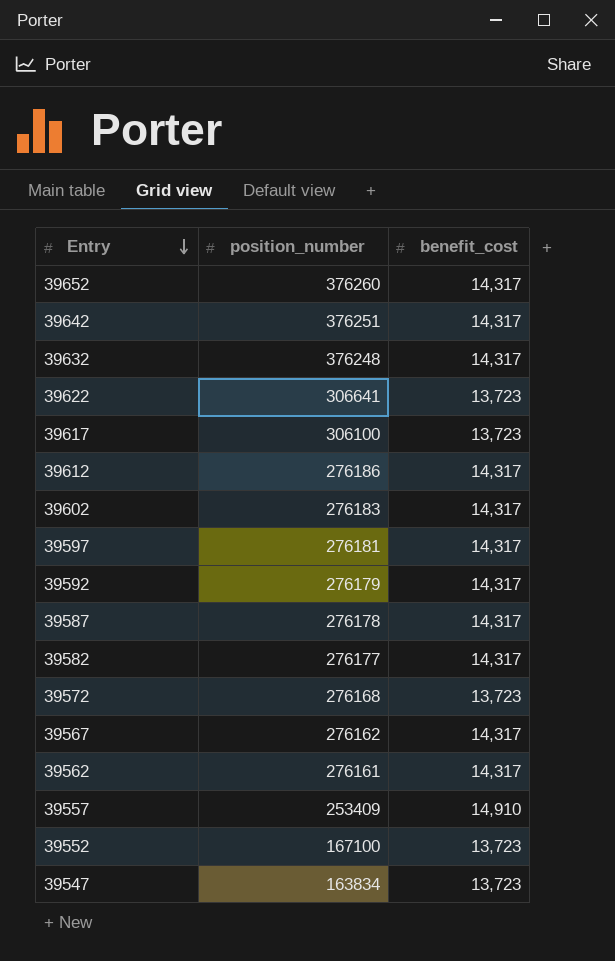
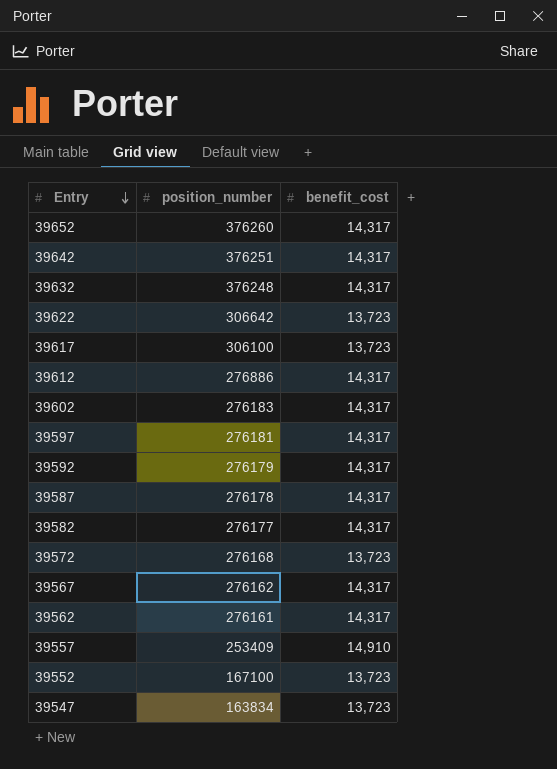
39622 | position_number: 306641 -> 306642
39612 | position_number: 276186 -> 276886

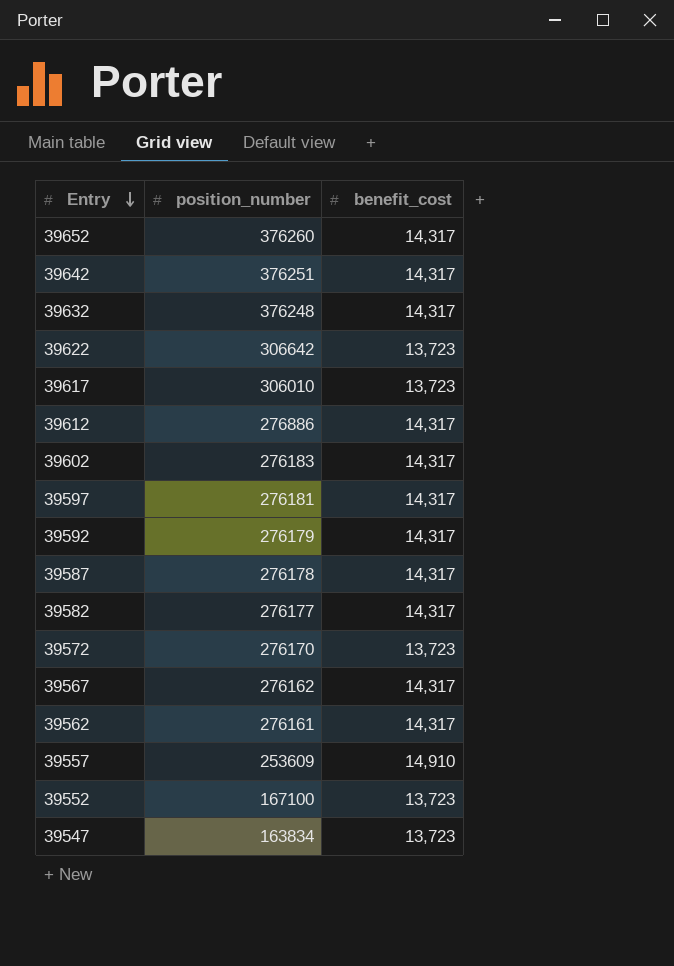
39617 | position_number: 306100 -> 306010
39572 | position_number: 276168 -> 276170
39557 | position_number: 253409 -> 253609

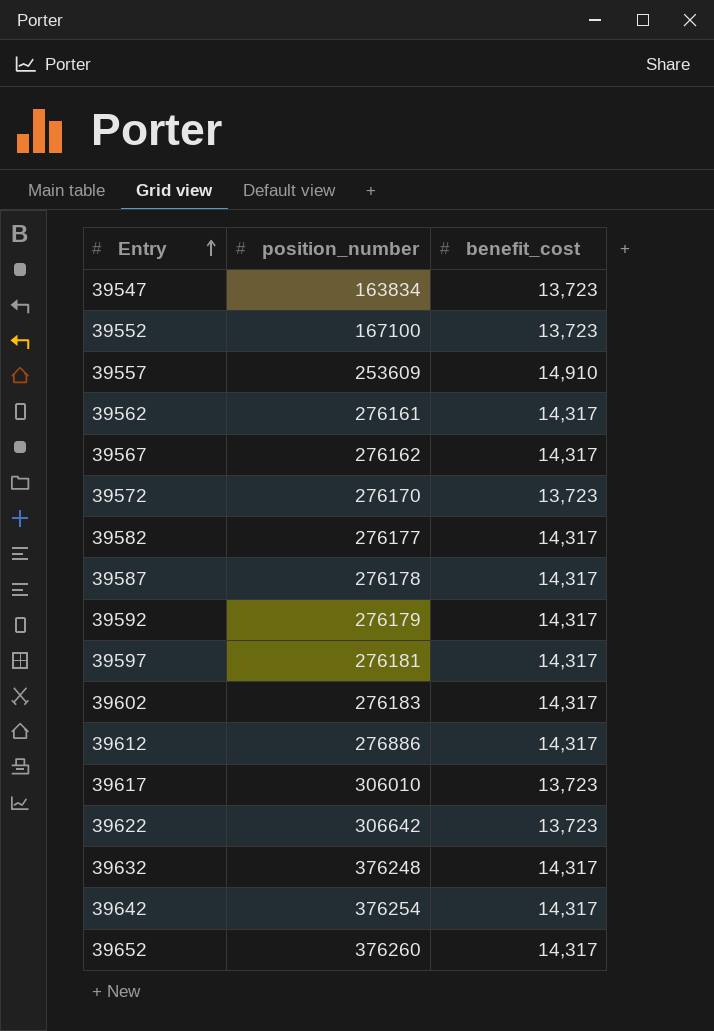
row order: Entry descending -> Entry ascending
39642 | position_number: 376251 -> 376254

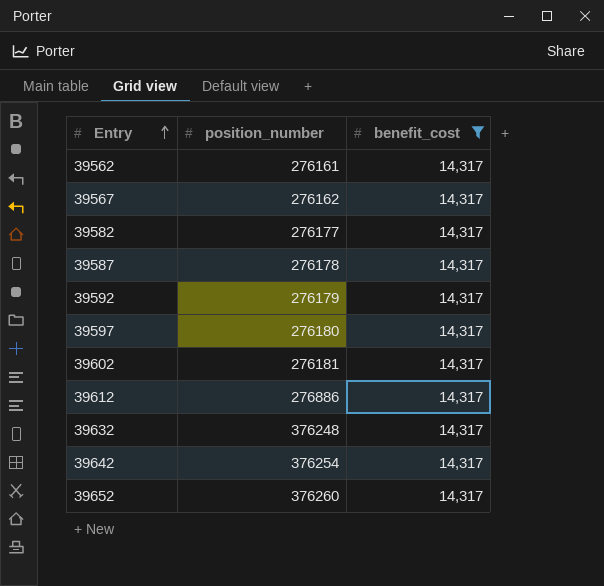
filter: none -> benefit_cost = 14,317
39597 | position_number: 276181 -> 276180
39602 | position_number: 276183 -> 276181

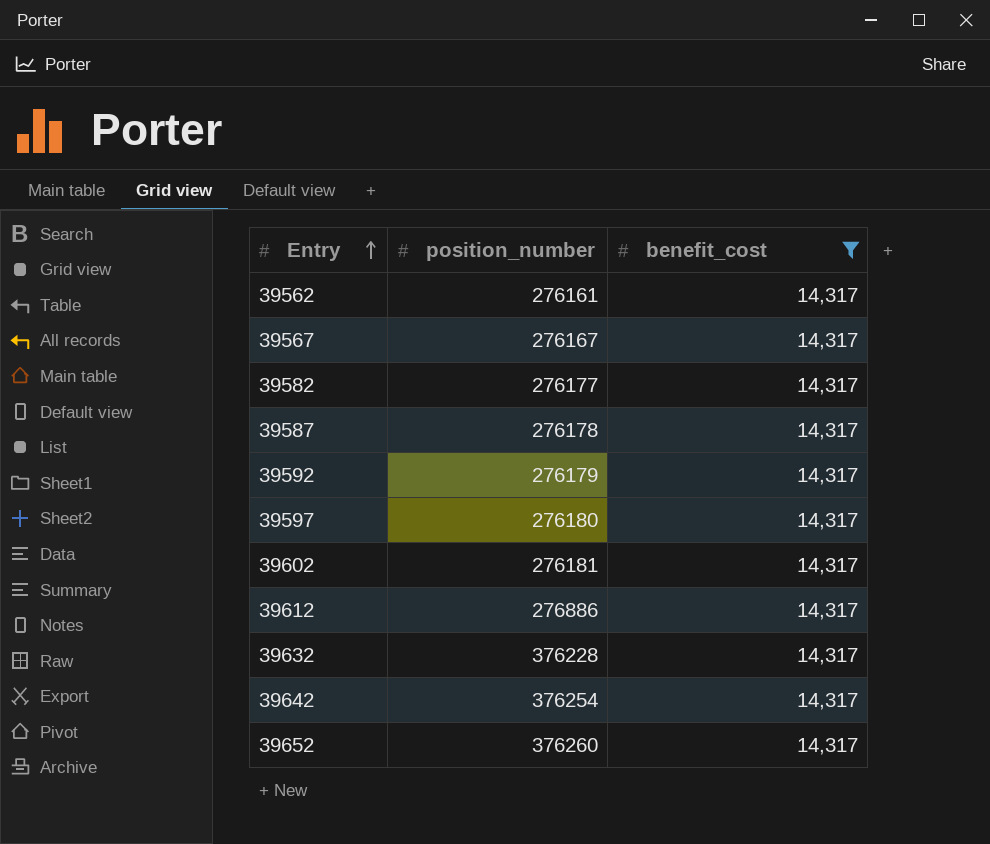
39567 | position_number: 276162 -> 276167
39632 | position_number: 376248 -> 376228

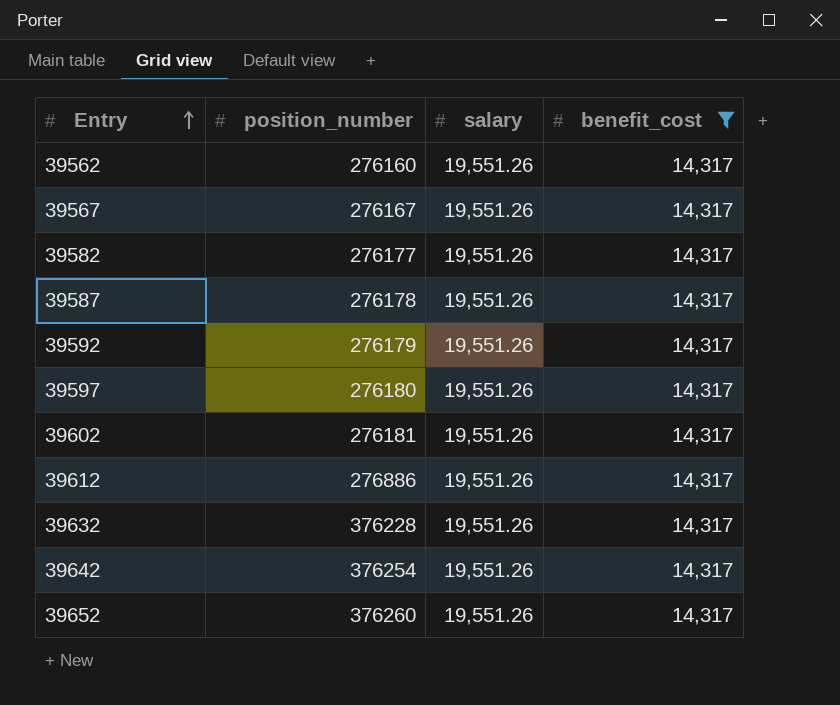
column salary | position: none -> 3
39562 | position_number: 276161 -> 276160

